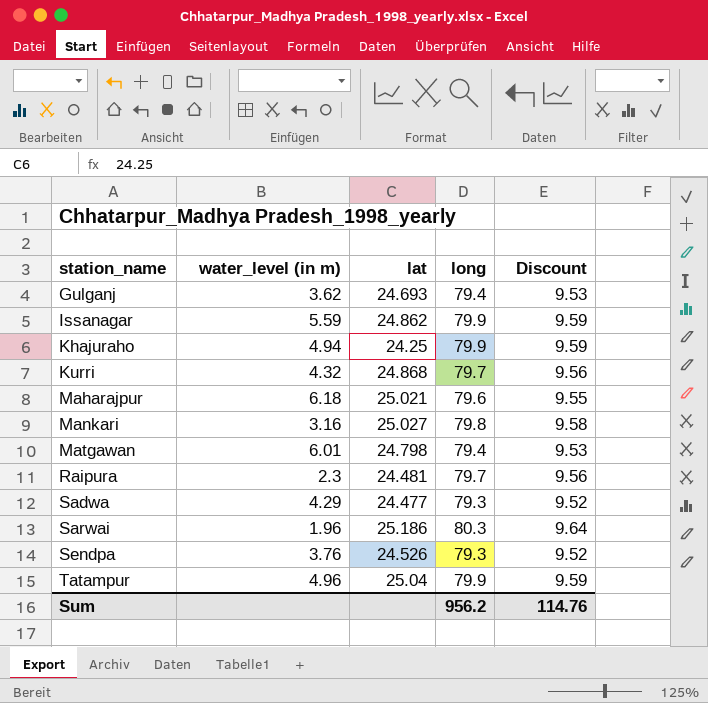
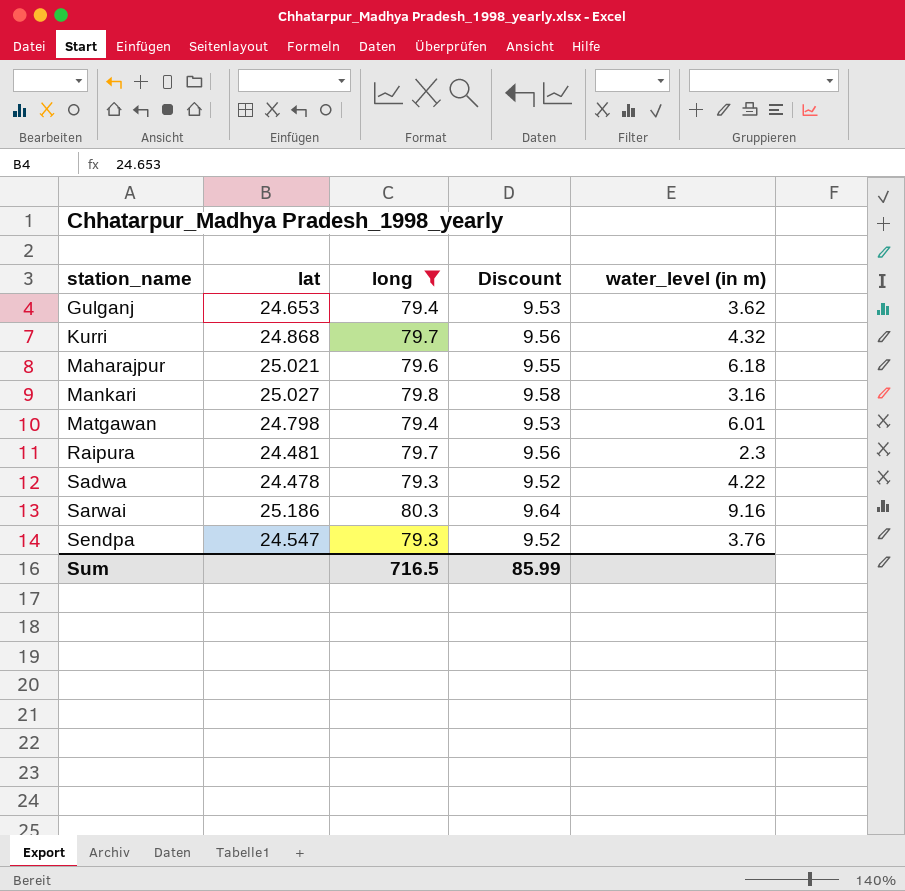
filter: none -> long != 79.9
column water_level (in m) | position: 2 -> 5
Gulganj | lat: 24.693 -> 24.653
Sadwa | lat: 24.477 -> 24.478
Sadwa | water_level (in m): 4.29 -> 4.22
Sarwai | water_level (in m): 1.96 -> 9.16
Sendpa | lat: 24.526 -> 24.547
Sum | long: 956.2 -> 716.5
Sum | Discount: 114.76 -> 85.99

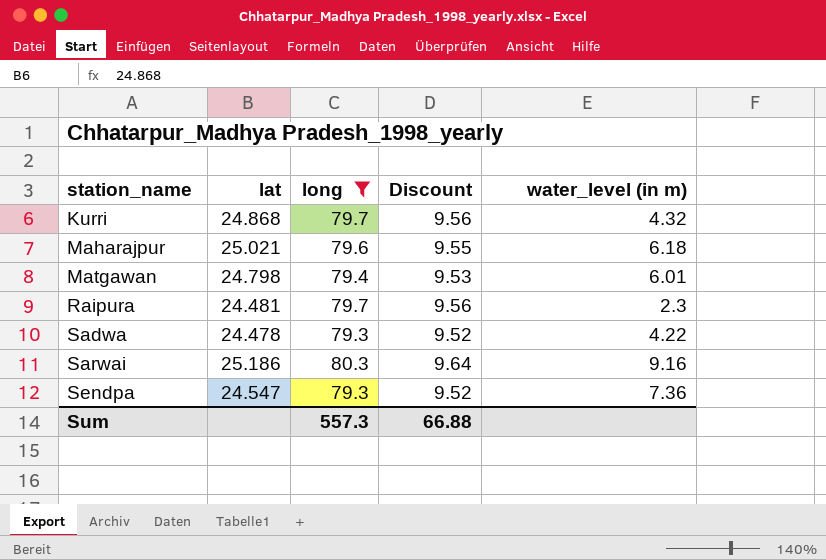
row Gulganj: 24.653 | 79.4 | 9.53 | 3.62 -> none
row Mankari: 25.027 | 79.8 | 9.58 | 3.16 -> none
Sendpa | water_level (in m): 3.76 -> 7.36
Sum | long: 716.5 -> 557.3
Sum | Discount: 85.99 -> 66.88

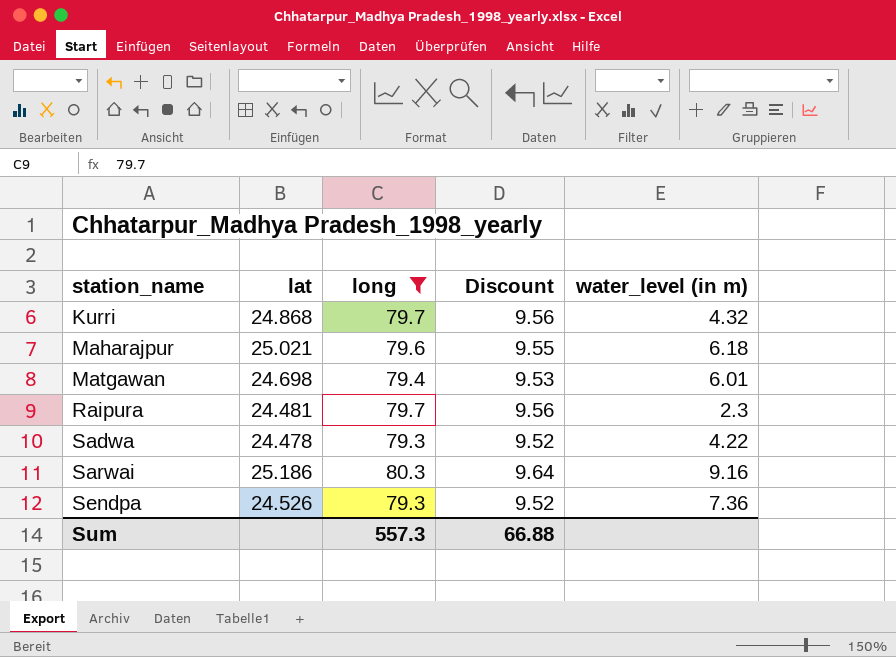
Matgawan | lat: 24.798 -> 24.698
Sendpa | lat: 24.547 -> 24.526

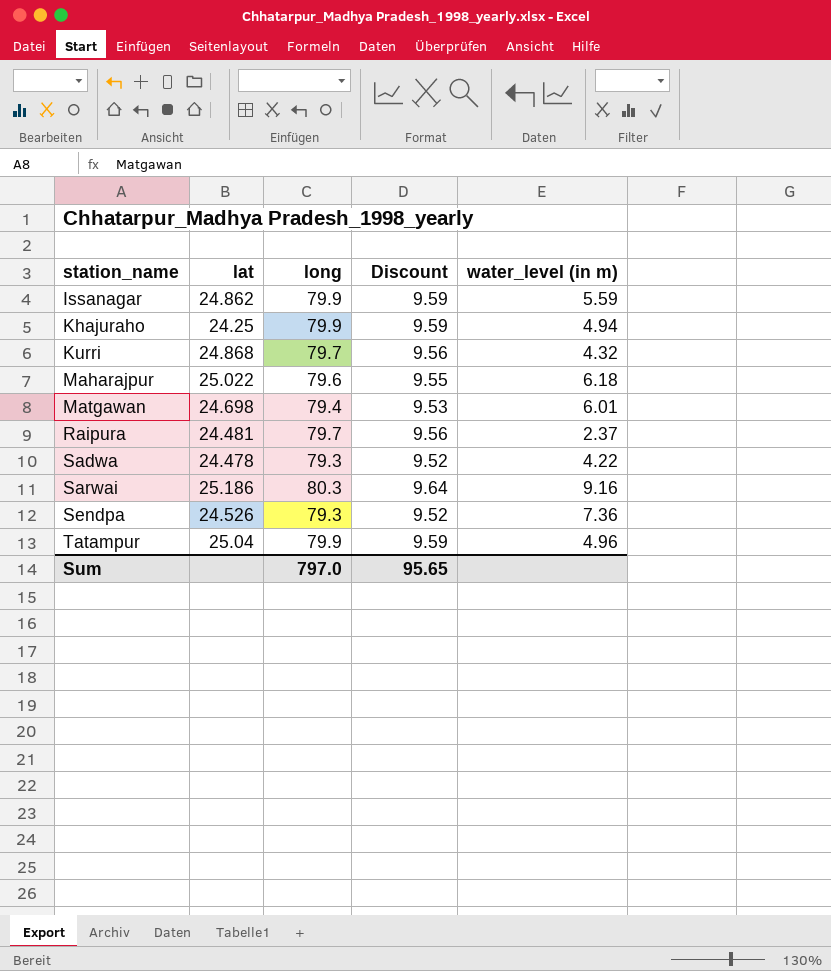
filter: long != 79.9 -> none
Maharajpur | lat: 25.021 -> 25.022
Raipura | water_level (in m): 2.3 -> 2.37
Sum | long: 557.3 -> 797.0
Sum | Discount: 66.88 -> 95.65

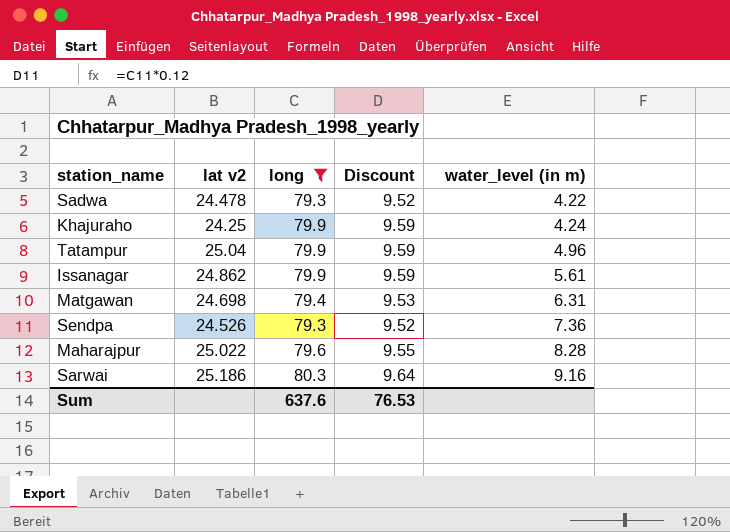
filter: none -> long != 79.7
row order: station_name ascending -> water_level (in m) ascending
column name: lat -> lat v2
Khajuraho | water_level (in m): 4.94 -> 4.24
Issanagar | water_level (in m): 5.59 -> 5.61
Matgawan | water_level (in m): 6.01 -> 6.31
Maharajpur | water_level (in m): 6.18 -> 8.28
Sum | long: 797.0 -> 637.6
Sum | Discount: 95.65 -> 76.53

